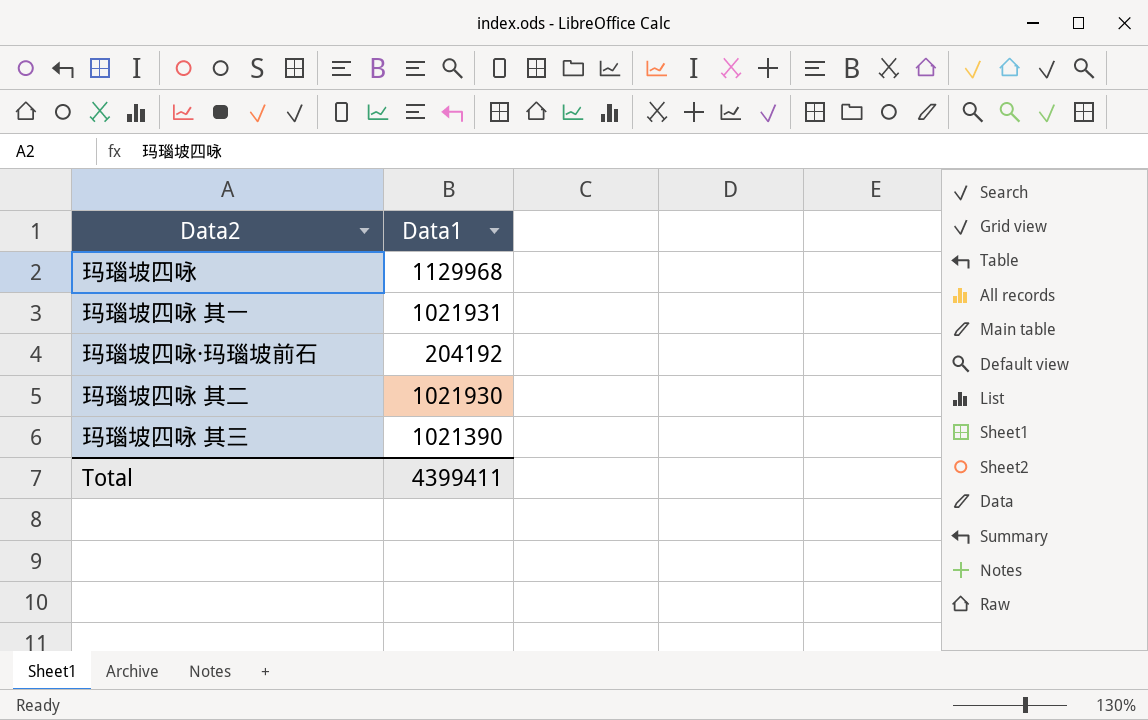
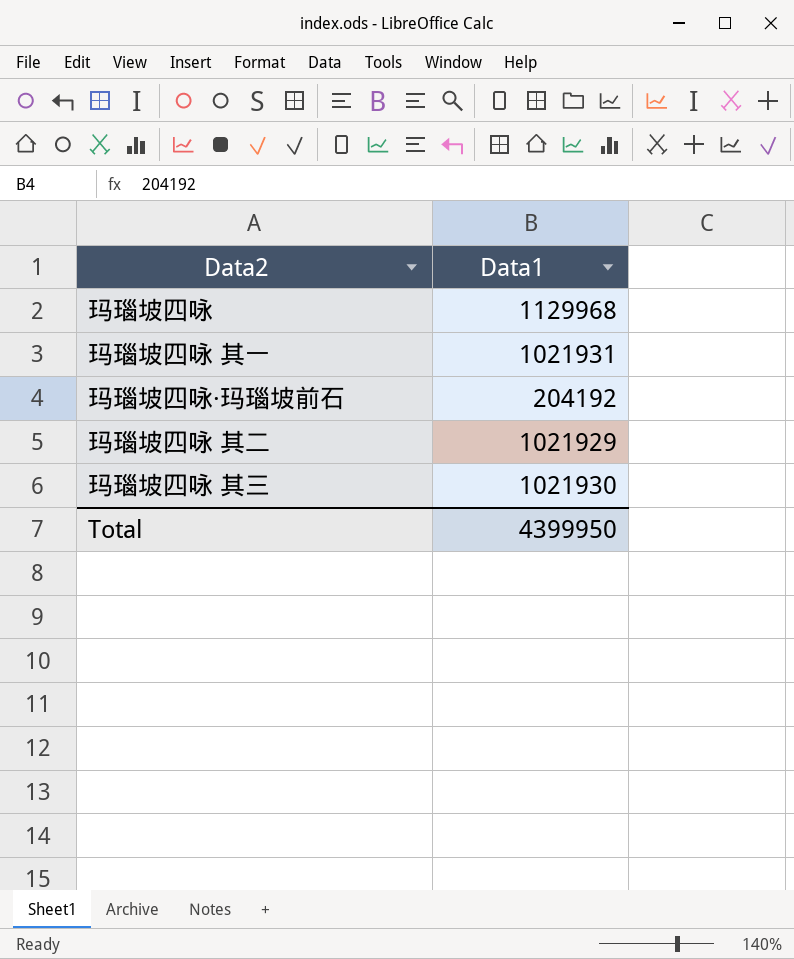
玛瑙坡四咏 其二 | Data1: 1021930 -> 1021929
玛瑙坡四咏 其三 | Data1: 1021390 -> 1021930
Total | Data1: 4399411 -> 4399950

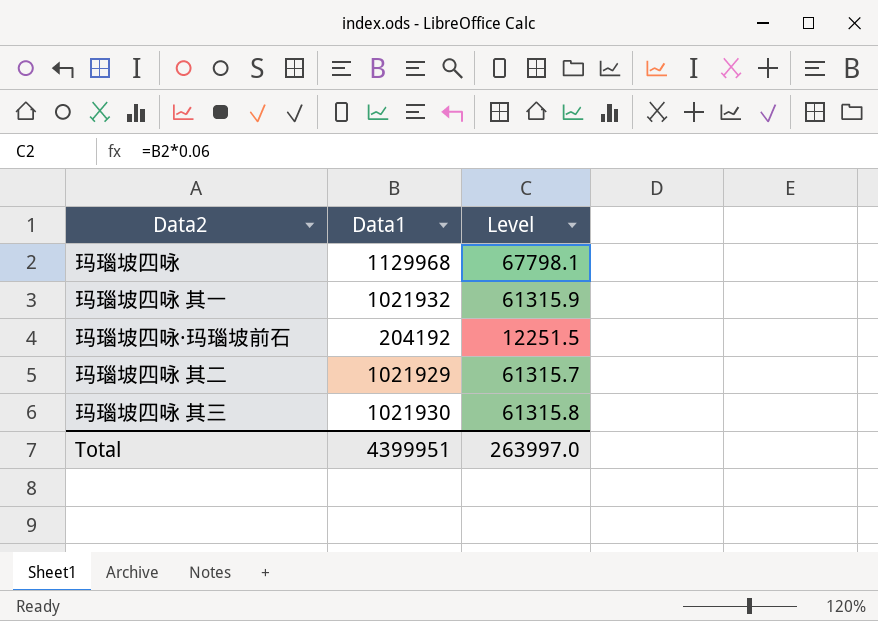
column Level | formula: none -> [Data1] * 0.06
玛瑙坡四咏 其一 | Data1: 1021931 -> 1021932
Total | Data1: 4399950 -> 4399951

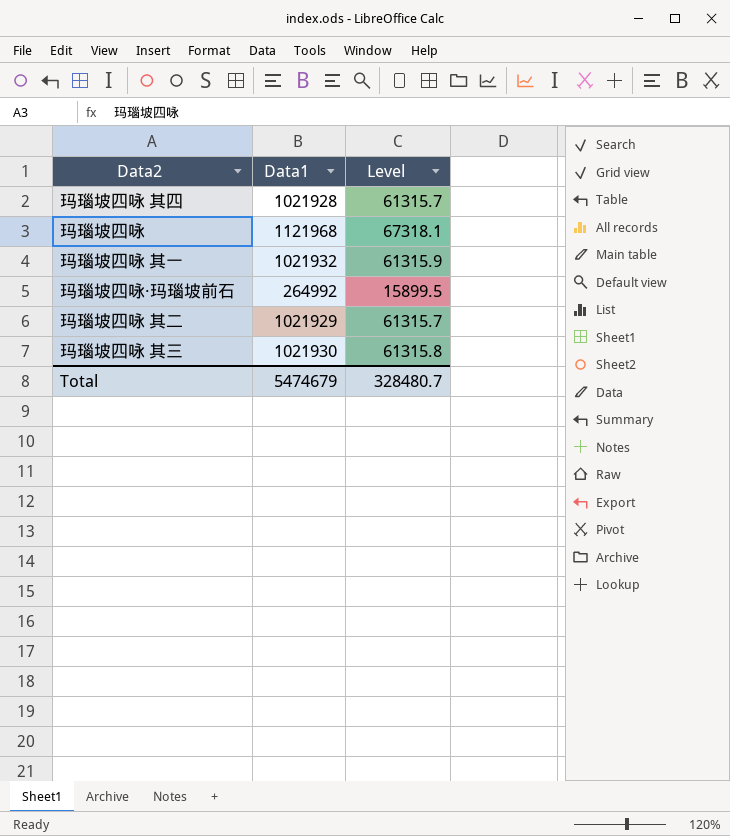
row 玛瑙坡四咏 其四: none -> 1021928 | 61315.7
玛瑙坡四咏 | Data1: 1129968 -> 1121968
玛瑙坡四咏 | Level: 67798.1 -> 67318.1
玛瑙坡四咏·玛瑙坡前石 | Data1: 204192 -> 264992
玛瑙坡四咏·玛瑙坡前石 | Level: 12251.5 -> 15899.5
Total | Data1: 4399951 -> 5474679
Total | Level: 263997.0 -> 328480.7

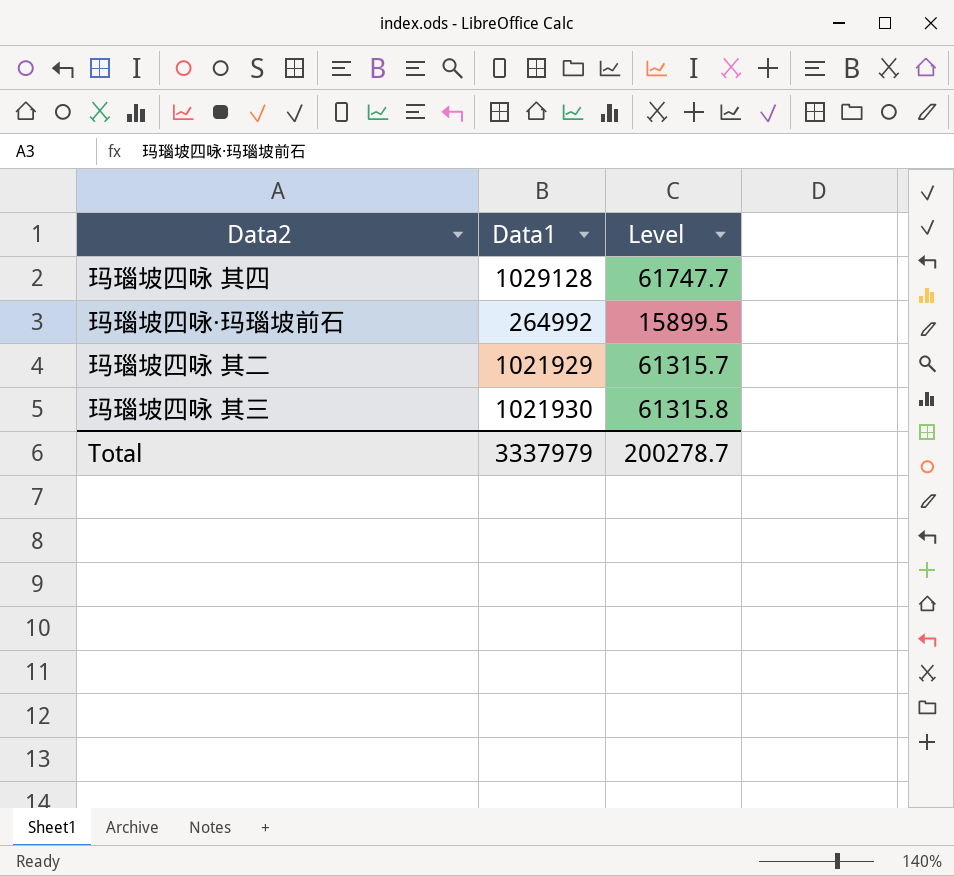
row 玛瑙坡四咏: 1121968 | 67318.1 -> none
row 玛瑙坡四咏 其一: 1021932 | 61315.9 -> none
玛瑙坡四咏 其四 | Data1: 1021928 -> 1029128
玛瑙坡四咏 其四 | Level: 61315.7 -> 61747.7
Total | Data1: 5474679 -> 3337979
Total | Level: 328480.7 -> 200278.7

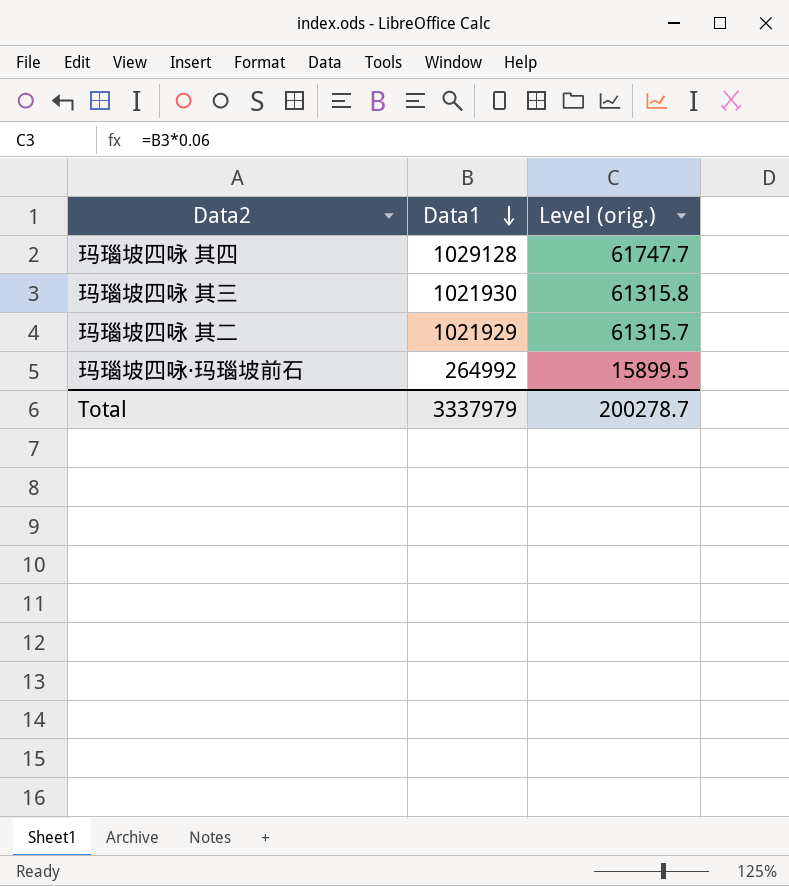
row order: none -> Data1 descending
column name: Level -> Level (orig.)

